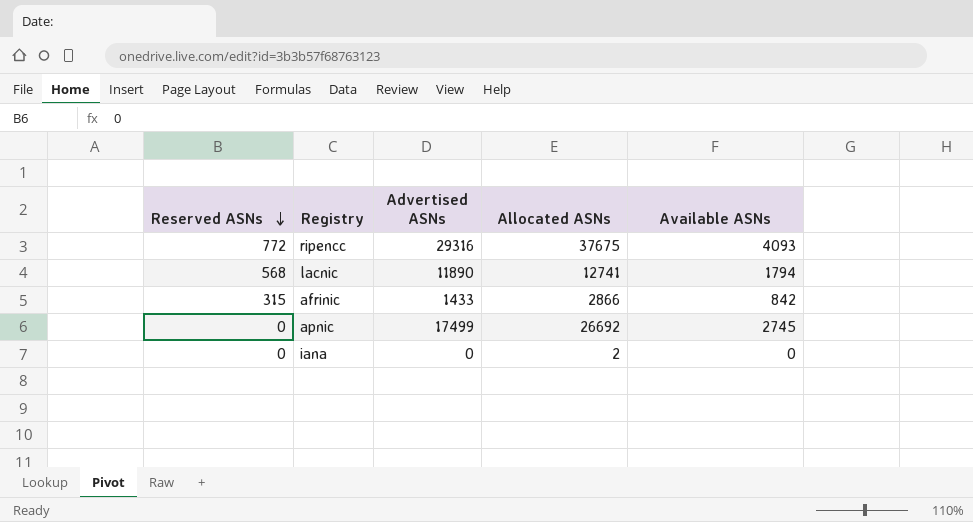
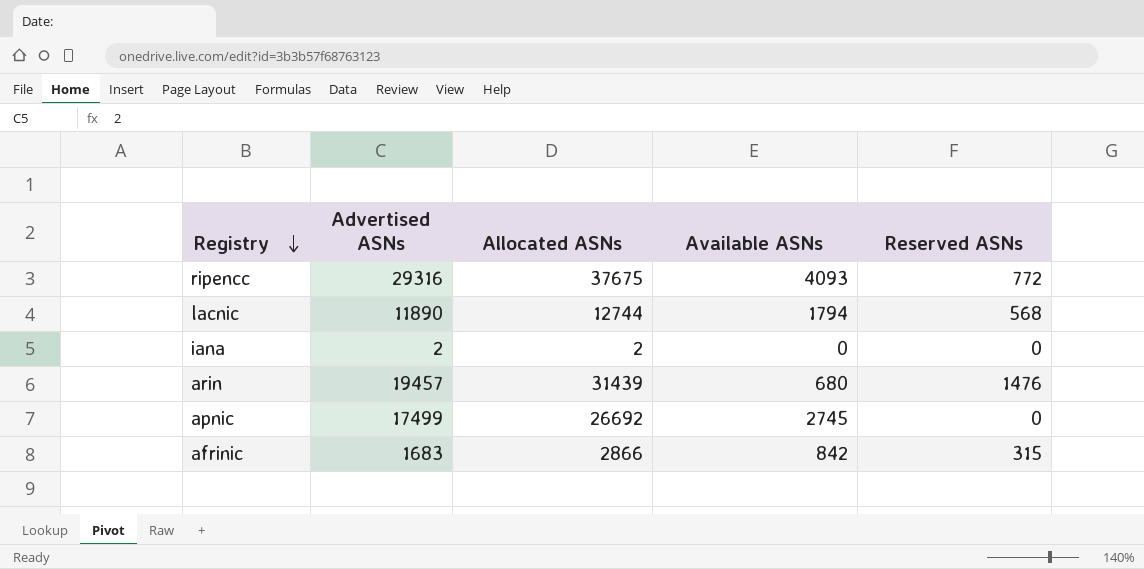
row order: Reserved ASNs descending -> Registry descending
column Reserved ASNs | position: 1 -> 5
lacnic | Allocated ASNs: 12741 -> 12744
iana | Advertised ASNs: 0 -> 2
row arin: none -> 19457 | 31439 | 680 | 1476
afrinic | Advertised ASNs: 1433 -> 1683

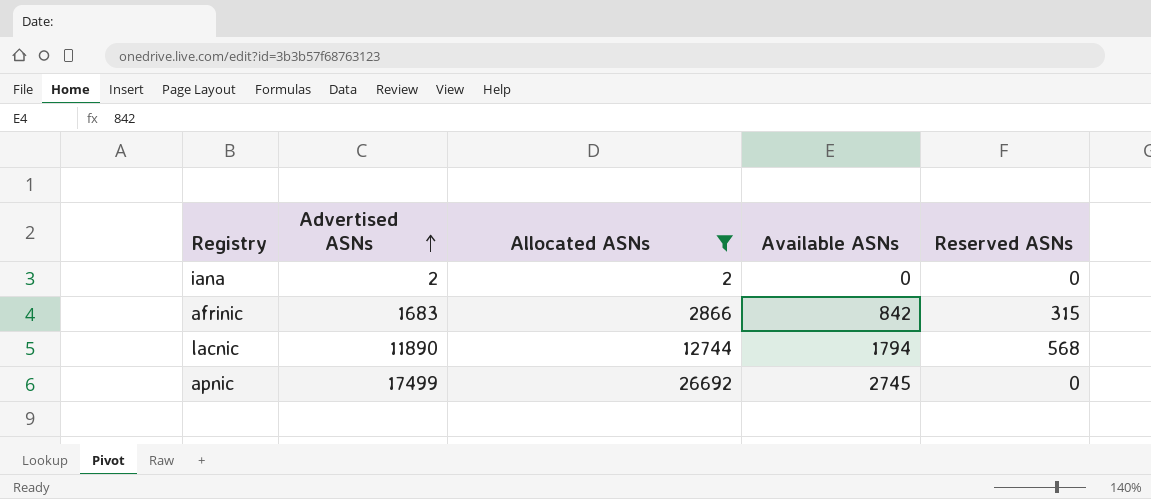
filter: none -> Allocated ASNs <= 26692
row order: Registry descending -> Advertised ASNs ascending

